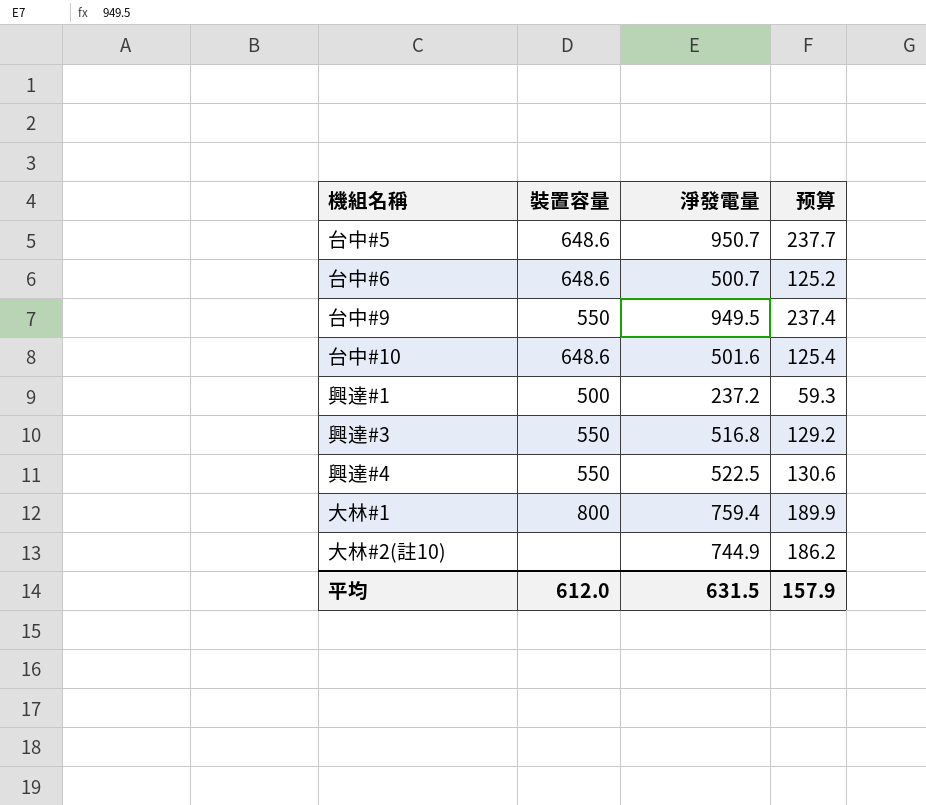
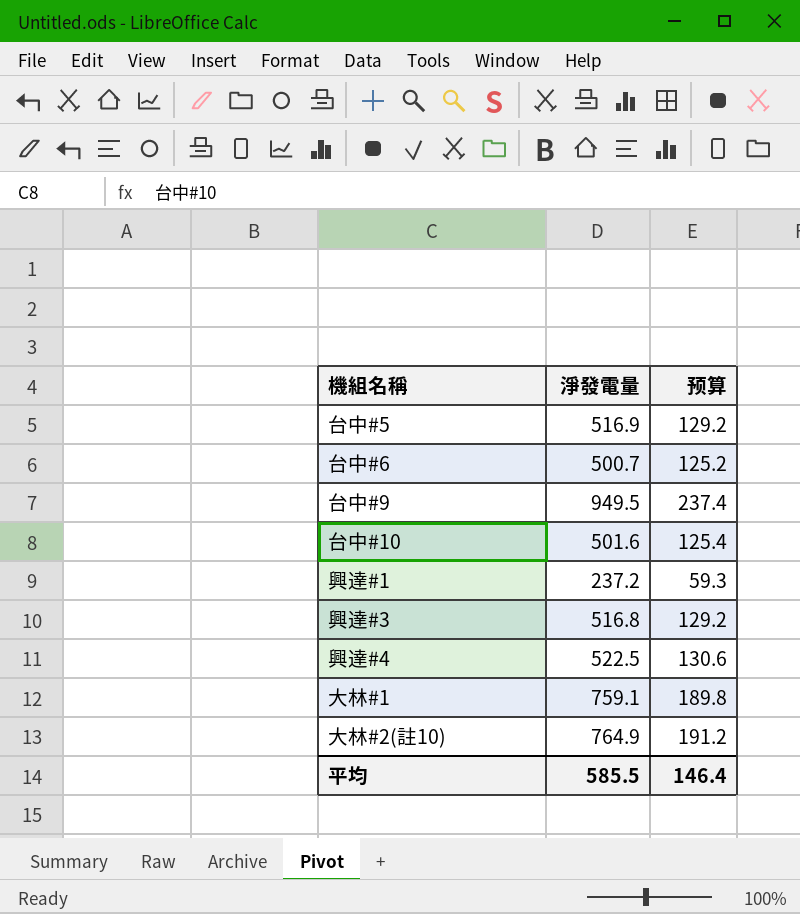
column 裝置容量 | position: 2 -> none
台中#5 | 淨發電量: 950.7 -> 516.9
台中#5 | 预算: 237.7 -> 129.2
大林#1 | 淨發電量: 759.4 -> 759.1
大林#1 | 预算: 189.9 -> 189.8
大林#2(註10) | 淨發電量: 744.9 -> 764.9
大林#2(註10) | 预算: 186.2 -> 191.2
平均 | 淨發電量: 631.5 -> 585.5
平均 | 预算: 157.9 -> 146.4

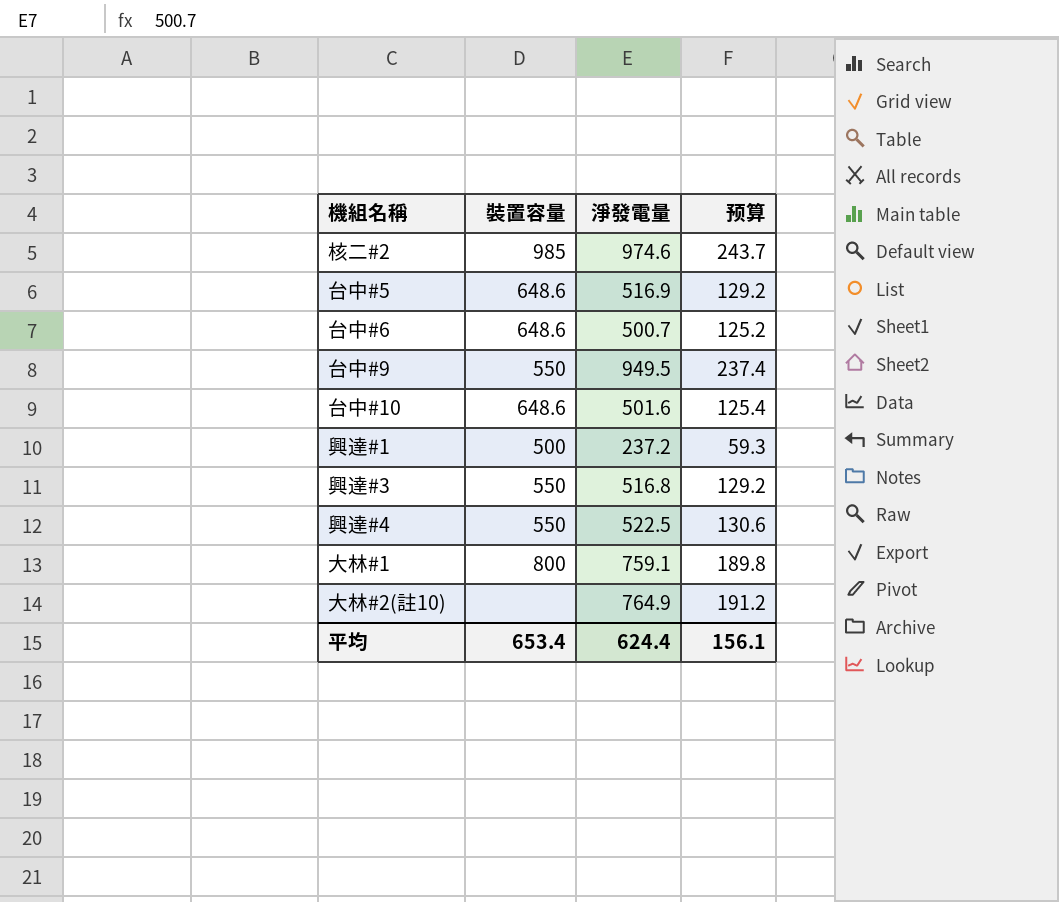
column 裝置容量 | position: none -> 2
row 核二#2: none -> 985 | 974.6 | 243.7
平均 | 淨發電量: 585.5 -> 624.4
平均 | 预算: 146.4 -> 156.1

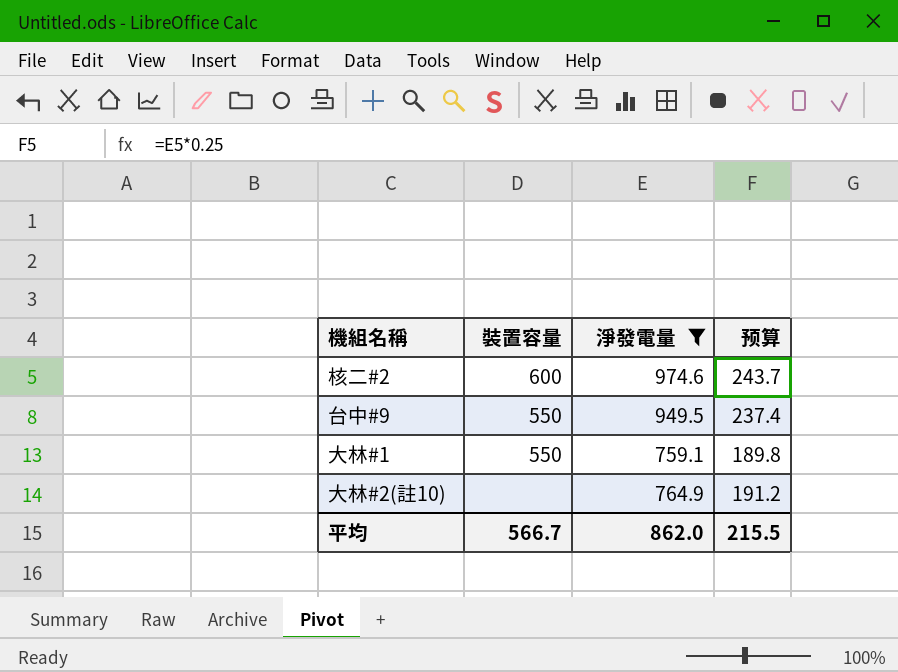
filter: none -> 淨發電量 >= 759.1
核二#2 | 裝置容量: 985 -> 600
大林#1 | 裝置容量: 800 -> 550
平均 | 裝置容量: 653.4 -> 566.7
平均 | 淨發電量: 624.4 -> 862.0
平均 | 预算: 156.1 -> 215.5

